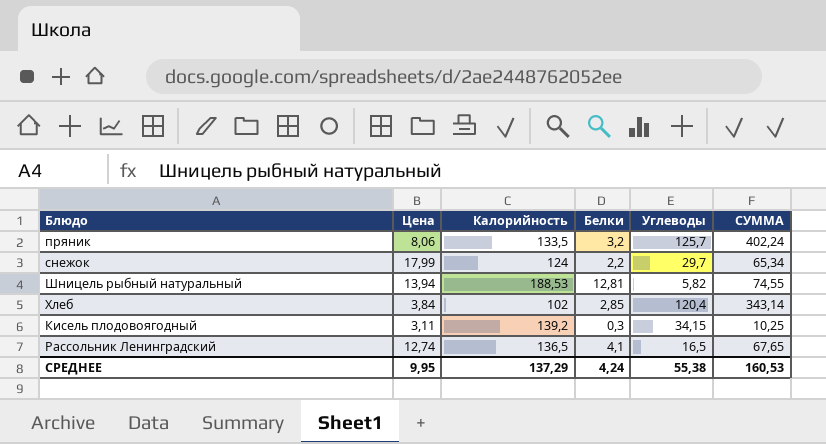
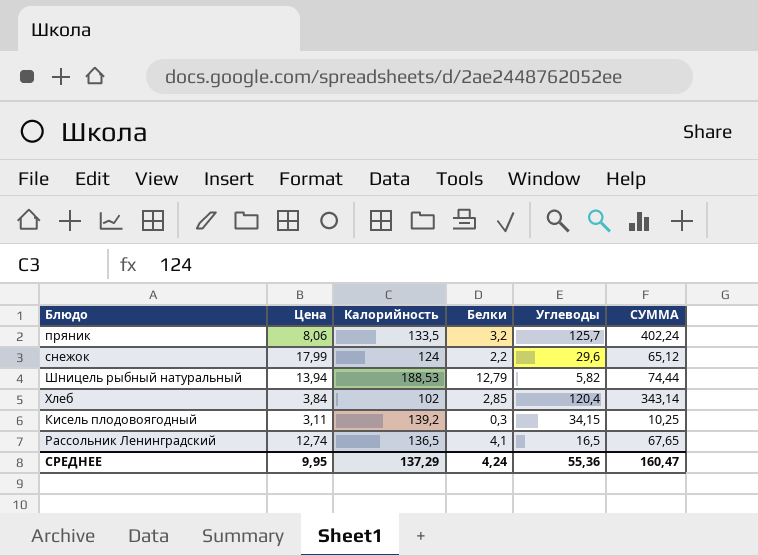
снежок | Углеводы: 29,7 -> 29,6
снежок | СУММА: 65,34 -> 65,12
Шницель рыбный натуральный | Белки: 12,81 -> 12,79
Шницель рыбный натуральный | СУММА: 74,55 -> 74,44
СРЕДНЕЕ | Углеводы: 55,38 -> 55,36
СРЕДНЕЕ | СУММА: 160,53 -> 160,47

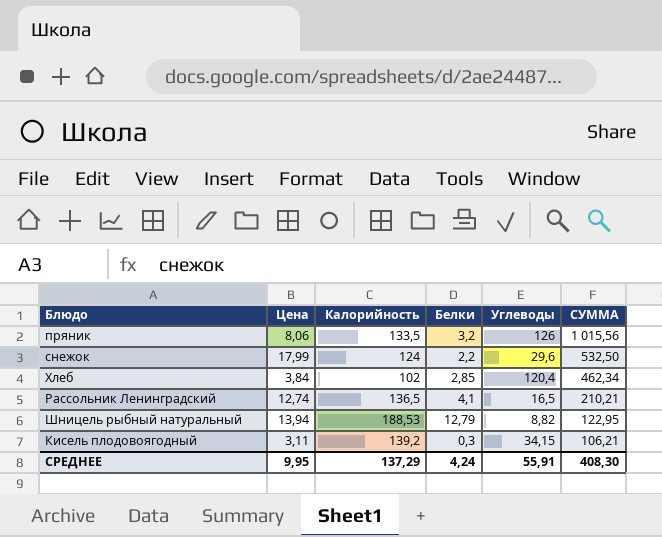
row order: none -> СУММА descending
column СУММА | formula: [Белки] * [Углеводы] -> [Цена] * [Углеводы]
пряник | Углеводы: 125,7 -> 126
Шницель рыбный натуральный | Углеводы: 5,82 -> 8,82
СРЕДНЕЕ | Углеводы: 55,36 -> 55,91
СРЕДНЕЕ | СУММА: 160,47 -> 408,30

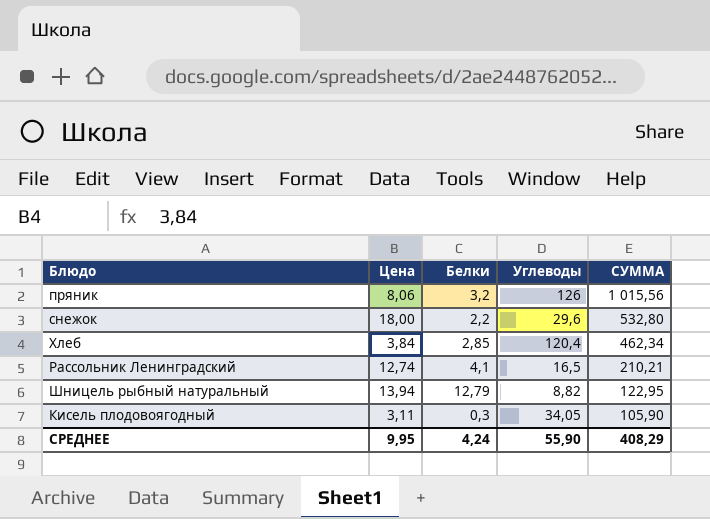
column Калорийность | position: 3 -> none
снежок | Цена: 17,99 -> 18,00
снежок | СУММА: 532,50 -> 532,80
Кисель плодовоягодный | Углеводы: 34,15 -> 34,05
Кисель плодовоягодный | СУММА: 106,21 -> 105,90
СРЕДНЕЕ | Углеводы: 55,91 -> 55,90
СРЕДНЕЕ | СУММА: 408,30 -> 408,29

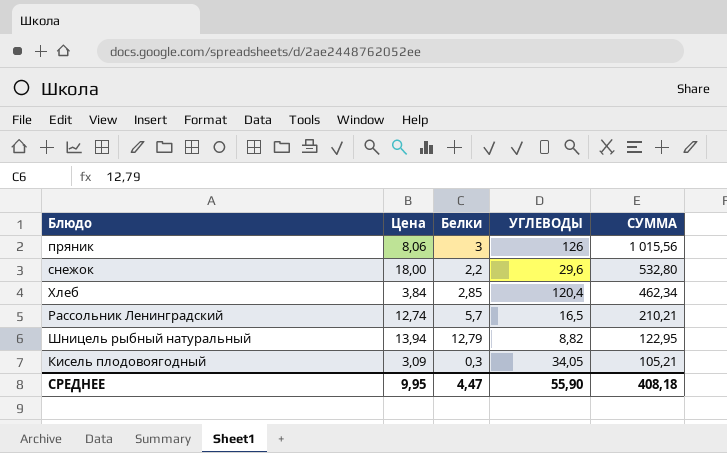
column name: Углеводы -> УГЛЕВОДЫ
пряник | Белки: 3,2 -> 3
Рассольник Ленинградский | Белки: 4,1 -> 5,7
Кисель плодовоягодный | Цена: 3,11 -> 3,09
Кисель плодовоягодный | СУММА: 105,90 -> 105,21
СРЕДНЕЕ | Белки: 4,24 -> 4,47
СРЕДНЕЕ | СУММА: 408,29 -> 408,18

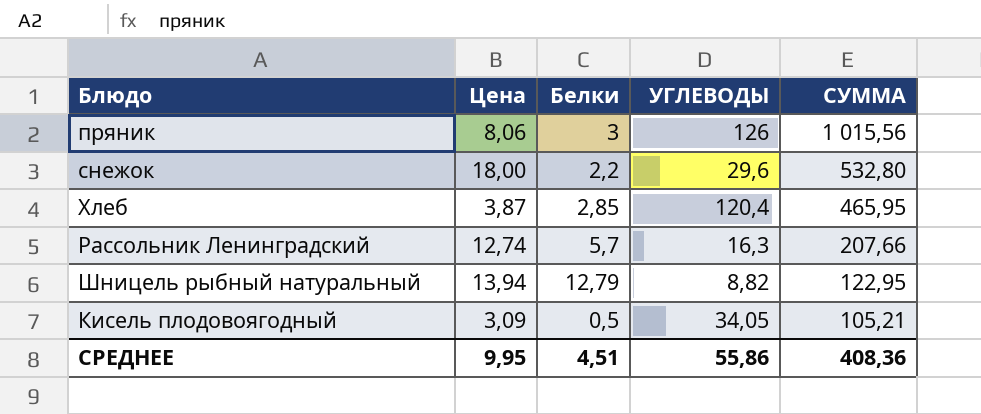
Хлеб | Цена: 3,84 -> 3,87
Хлеб | СУММА: 462,34 -> 465,95
Рассольник Ленинградский | УГЛЕВОДЫ: 16,5 -> 16,3
Рассольник Ленинградский | СУММА: 210,21 -> 207,66
Кисель плодовоягодный | Белки: 0,3 -> 0,5
СРЕДНЕЕ | Белки: 4,47 -> 4,51
СРЕДНЕЕ | УГЛЕВОДЫ: 55,90 -> 55,86
СРЕДНЕЕ | СУММА: 408,18 -> 408,36

